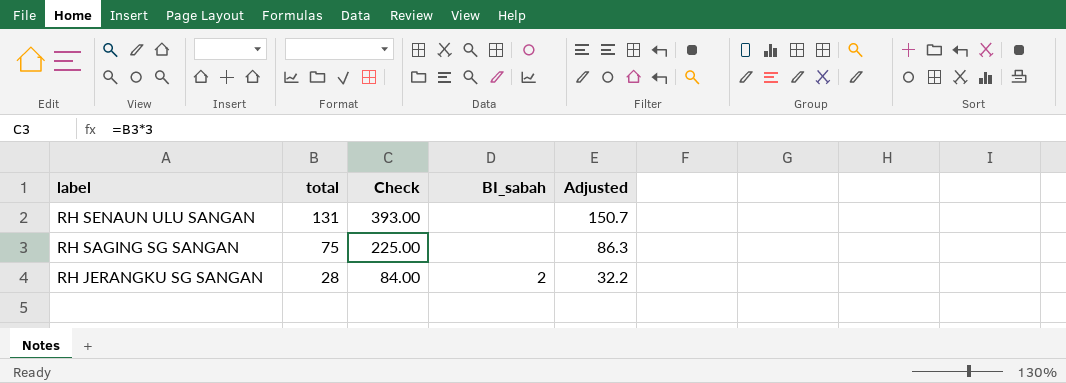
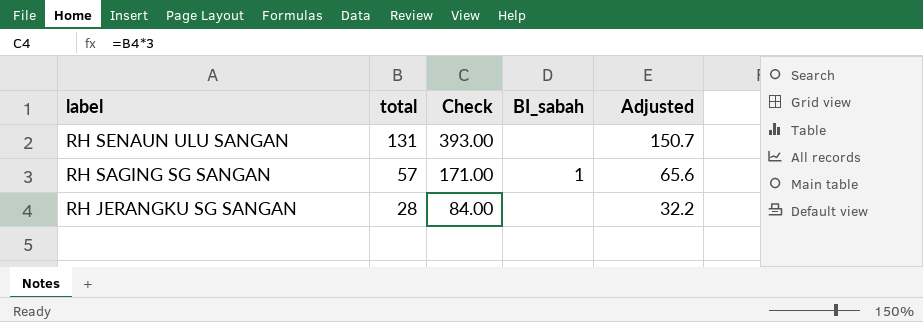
RH SAGING SG SANGAN | total: 75 -> 57
RH SAGING SG SANGAN | Check: 225.00 -> 171.00
RH SAGING SG SANGAN | BI_sabah: none -> 1
RH SAGING SG SANGAN | Adjusted: 86.3 -> 65.6
RH JERANGKU SG SANGAN | BI_sabah: 2 -> none

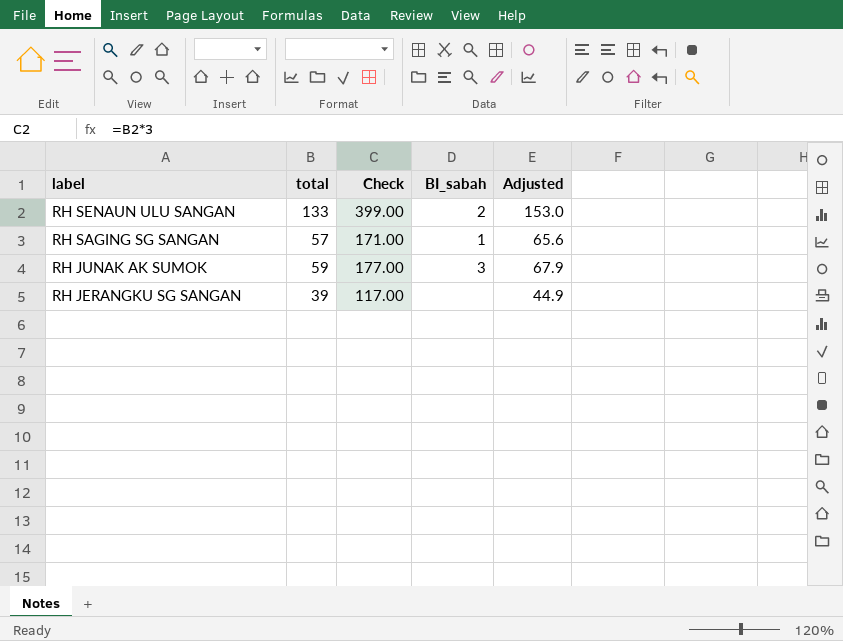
RH SENAUN ULU SANGAN | total: 131 -> 133
RH SENAUN ULU SANGAN | Check: 393.00 -> 399.00
RH SENAUN ULU SANGAN | BI_sabah: none -> 2
RH SENAUN ULU SANGAN | Adjusted: 150.7 -> 153.0
row RH JUNAK AK SUMOK: none -> 59 | 177.00 | 3 | 67.9
RH JERANGKU SG SANGAN | total: 28 -> 39
RH JERANGKU SG SANGAN | Check: 84.00 -> 117.00
RH JERANGKU SG SANGAN | Adjusted: 32.2 -> 44.9

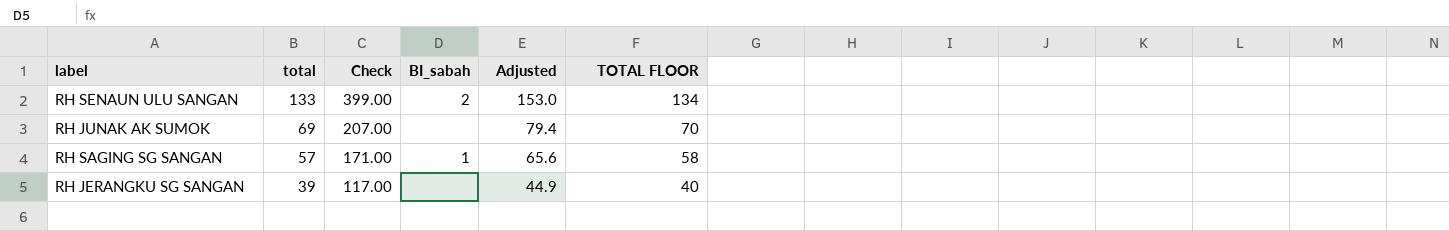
row order: label descending -> total descending
column TOTAL FLOOR | formula: none -> [total] + 1
RH JUNAK AK SUMOK | total: 59 -> 69
RH JUNAK AK SUMOK | Check: 177.00 -> 207.00
RH JUNAK AK SUMOK | BI_sabah: 3 -> none
RH JUNAK AK SUMOK | Adjusted: 67.9 -> 79.4

